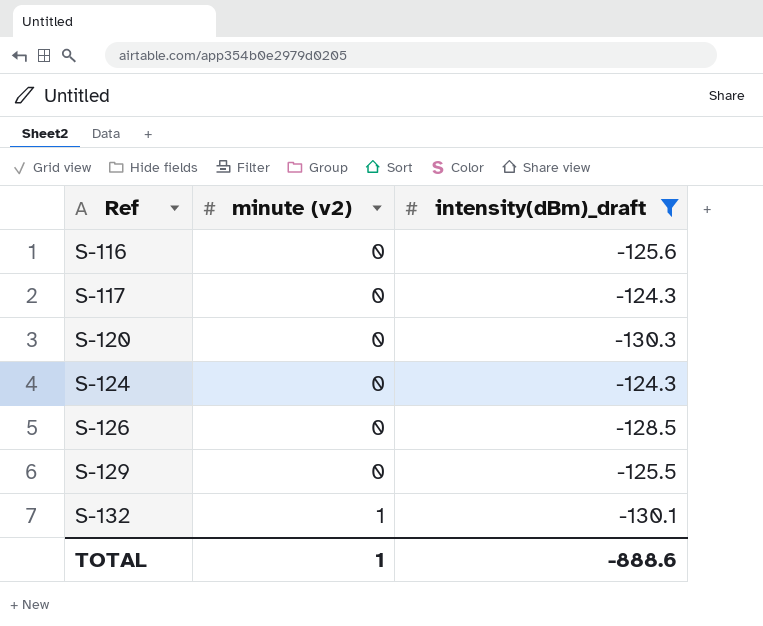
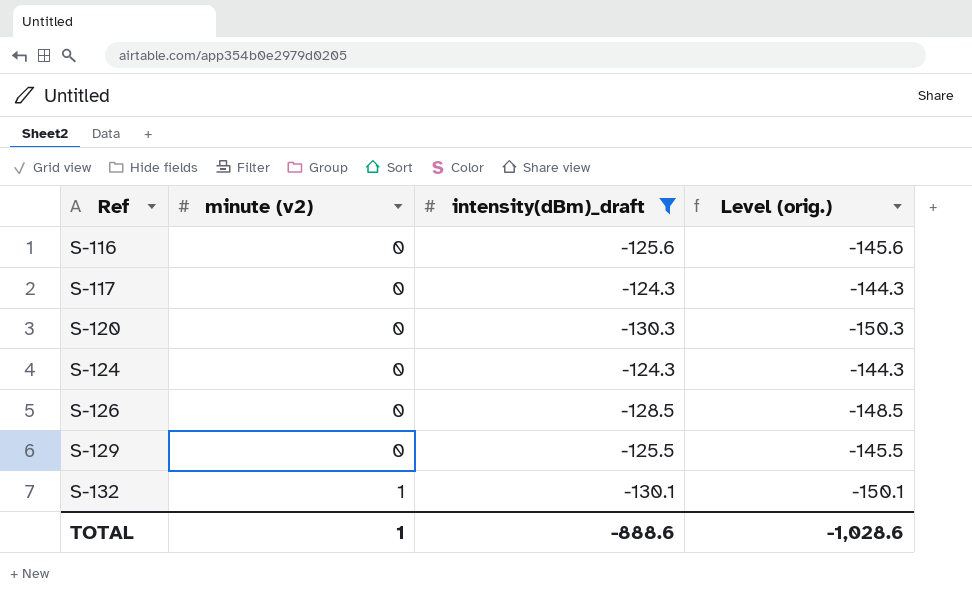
column Level (orig.) | formula: none -> [intensity(dBm)_draft] - 20

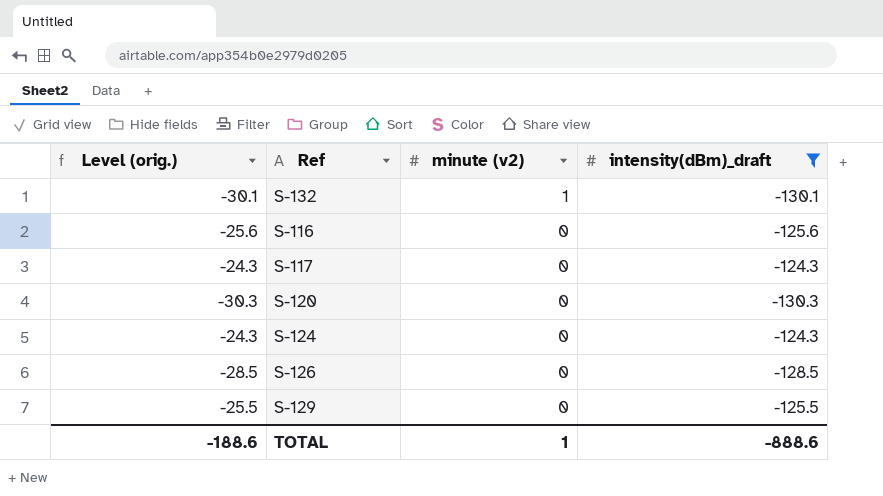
row order: Ref ascending -> minute (v2) descending
column Level (orig.) | formula: [intensity(dBm)_draft] - 20 -> [intensity(dBm)_draft] + 100
column Level (orig.) | position: 4 -> 1
TOTAL | Level (orig.): -1,028.6 -> -188.6

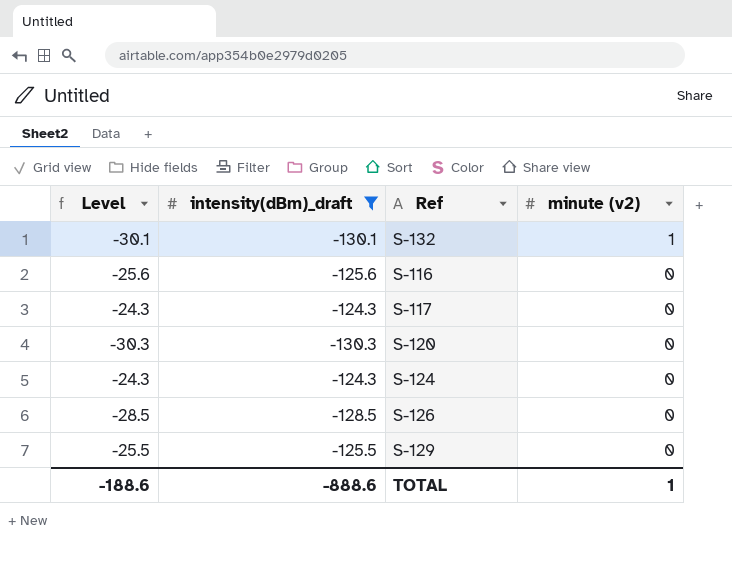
column name: Level (orig.) -> Level
column intensity(dBm)_draft | position: 4 -> 2

